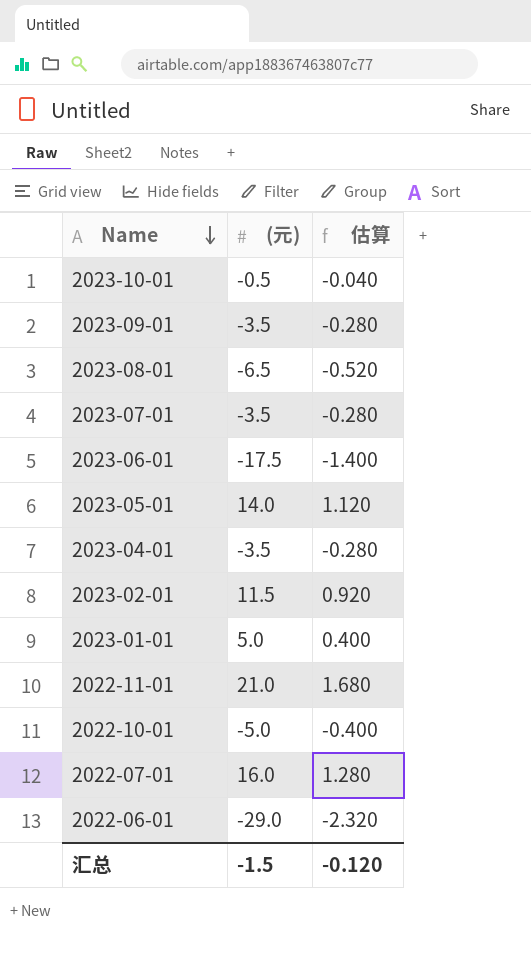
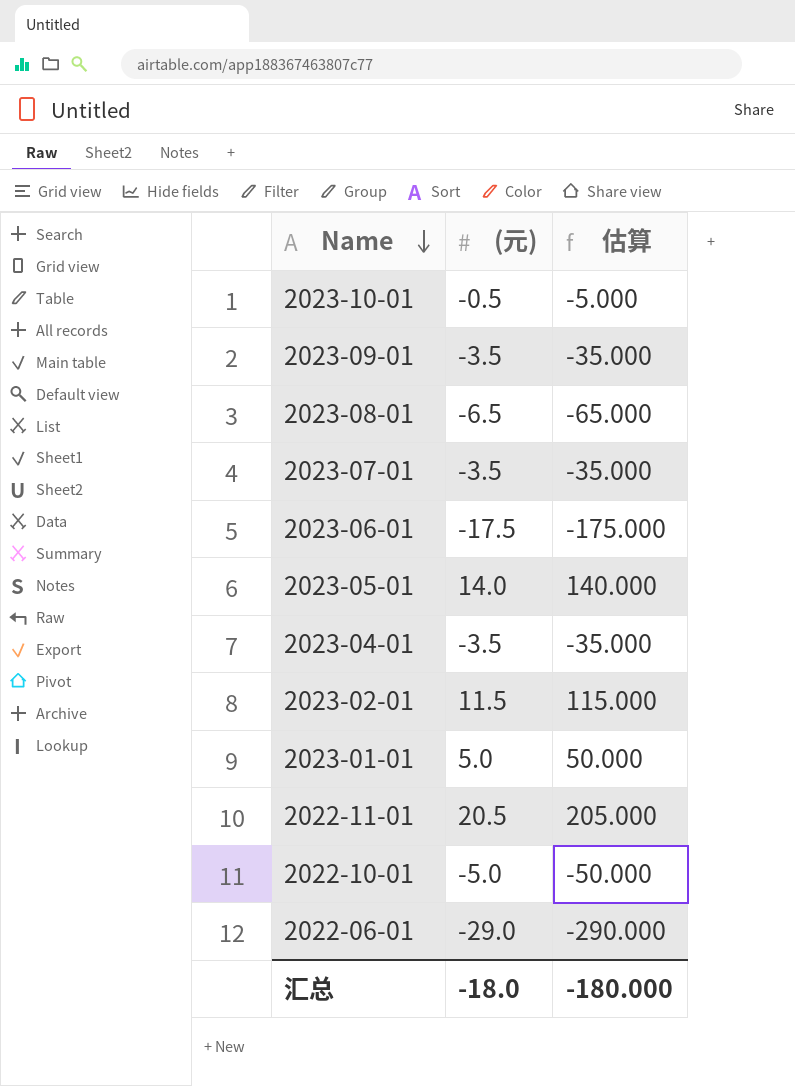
column 估算 | formula: [(元)] * 0.08 -> [(元)] * 10
row 2022-07-01: 16.0 | 1.280 -> none
2022-11-01 | (元): 21.0 -> 20.5
汇总 | (元): -1.5 -> -18.0
汇总 | 估算: -0.120 -> -180.000

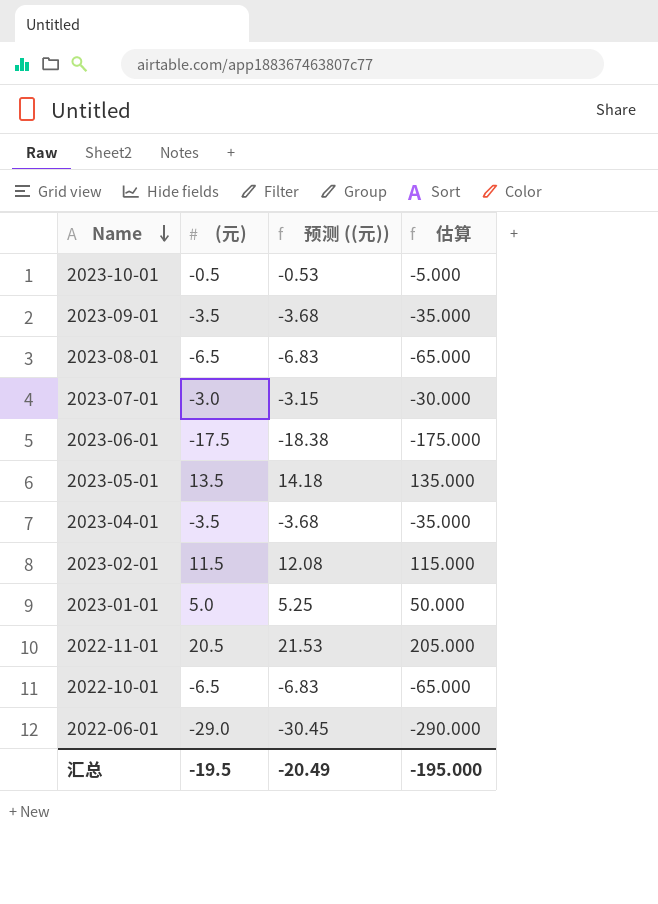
column 预测 ((元)) | formula: none -> [(元)] * 1.05
2023-07-01 | (元): -3.5 -> -3.0
2023-07-01 | 估算: -35.000 -> -30.000
2023-05-01 | (元): 14.0 -> 13.5
2023-05-01 | 估算: 140.000 -> 135.000
2022-10-01 | (元): -5.0 -> -6.5
2022-10-01 | 估算: -50.000 -> -65.000
汇总 | (元): -18.0 -> -19.5
汇总 | 估算: -180.000 -> -195.000

